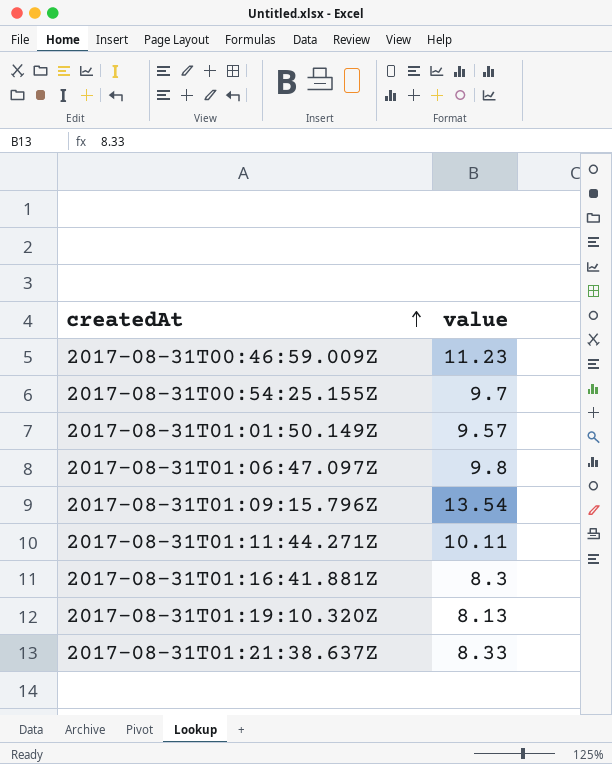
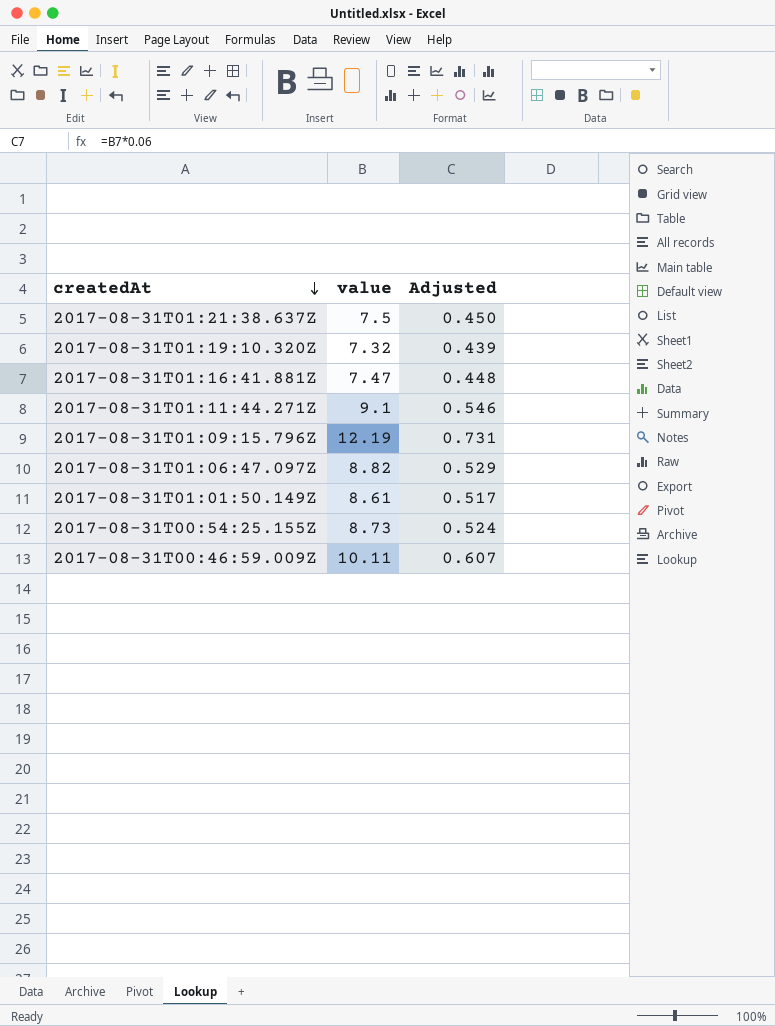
row order: createdAt ascending -> createdAt descending
column Adjusted | formula: none -> [value] * 0.06
2017-08-31T01:21:38.637Z | value: 8.33 -> 7.5
2017-08-31T01:19:10.320Z | value: 8.13 -> 7.32
2017-08-31T01:16:41.881Z | value: 8.3 -> 7.47
2017-08-31T01:11:44.271Z | value: 10.11 -> 9.1
2017-08-31T01:09:15.796Z | value: 13.54 -> 12.19
2017-08-31T01:06:47.097Z | value: 9.8 -> 8.82
2017-08-31T01:01:50.149Z | value: 9.57 -> 8.61
2017-08-31T00:54:25.155Z | value: 9.7 -> 8.73
2017-08-31T00:46:59.009Z | value: 11.23 -> 10.11

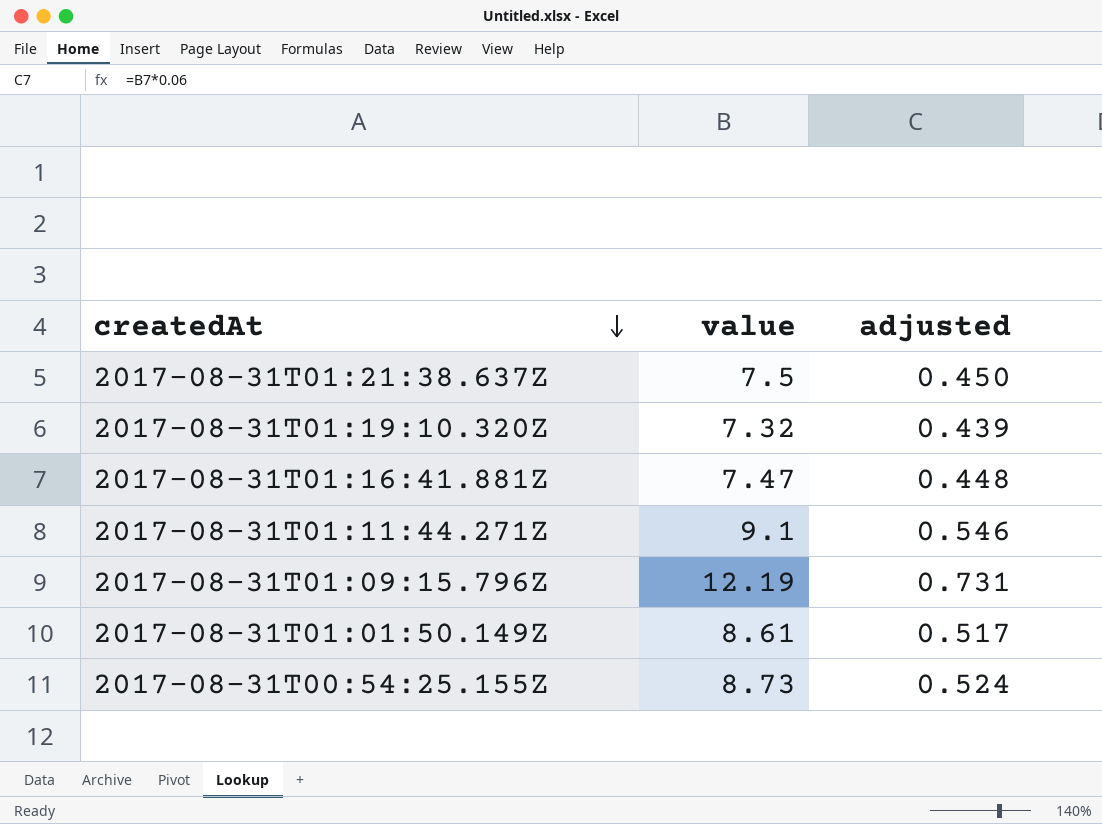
column name: Adjusted -> adjusted
row 2017-08-31T01:06:47.097Z: 8.82 | 0.529 -> none
row 2017-08-31T00:46:59.009Z: 10.11 | 0.607 -> none

